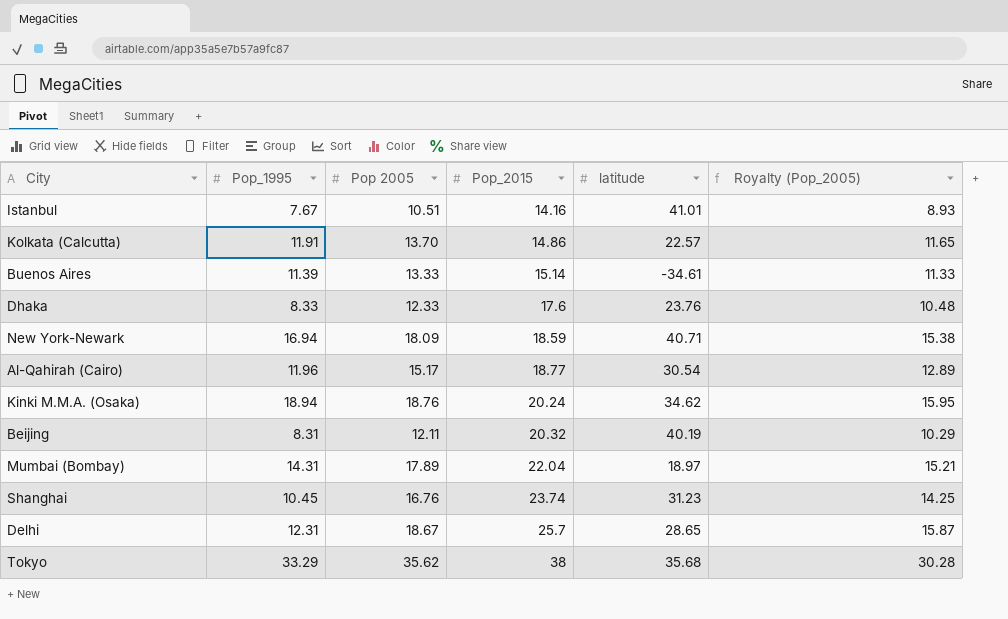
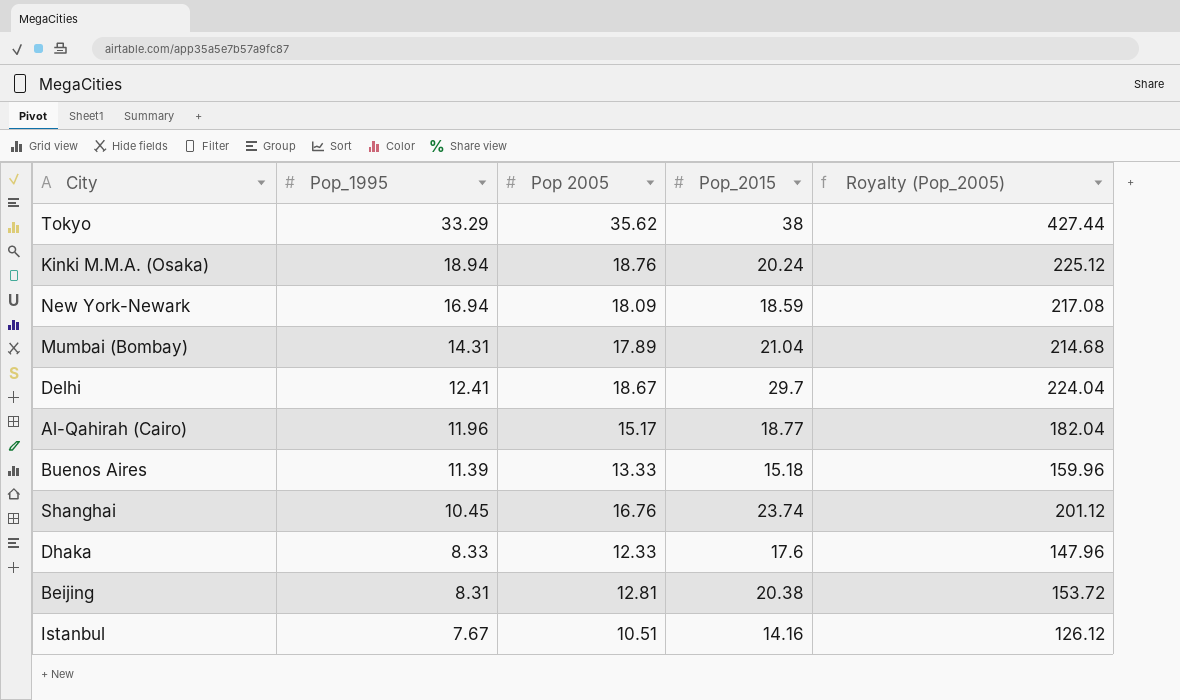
row order: Pop_2015 ascending -> Pop_1995 descending
column latitude | position: 5 -> none
column Royalty (Pop_2005) | formula: [Pop 2005] * 0.85 -> [Pop 2005] * 12
row Kolkata (Calcutta): 11.91 | 13.70 | 14.86 | 22.57 | 11.65 -> none
Mumbai (Bombay) | Pop_2015: 22.04 -> 21.04
Delhi | Pop_1995: 12.31 -> 12.41
Delhi | Pop_2015: 25.7 -> 29.7
Buenos Aires | Pop_2015: 15.14 -> 15.18
Beijing | Pop 2005: 12.11 -> 12.81
Beijing | Pop_2015: 20.32 -> 20.38

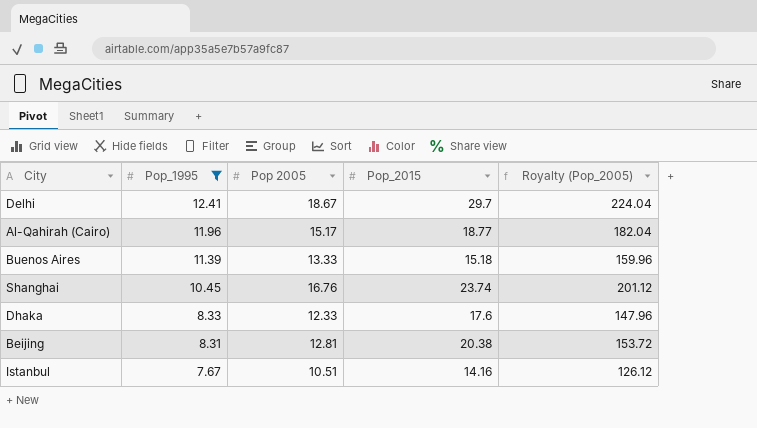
filter: none -> Pop_1995 <= 12.41

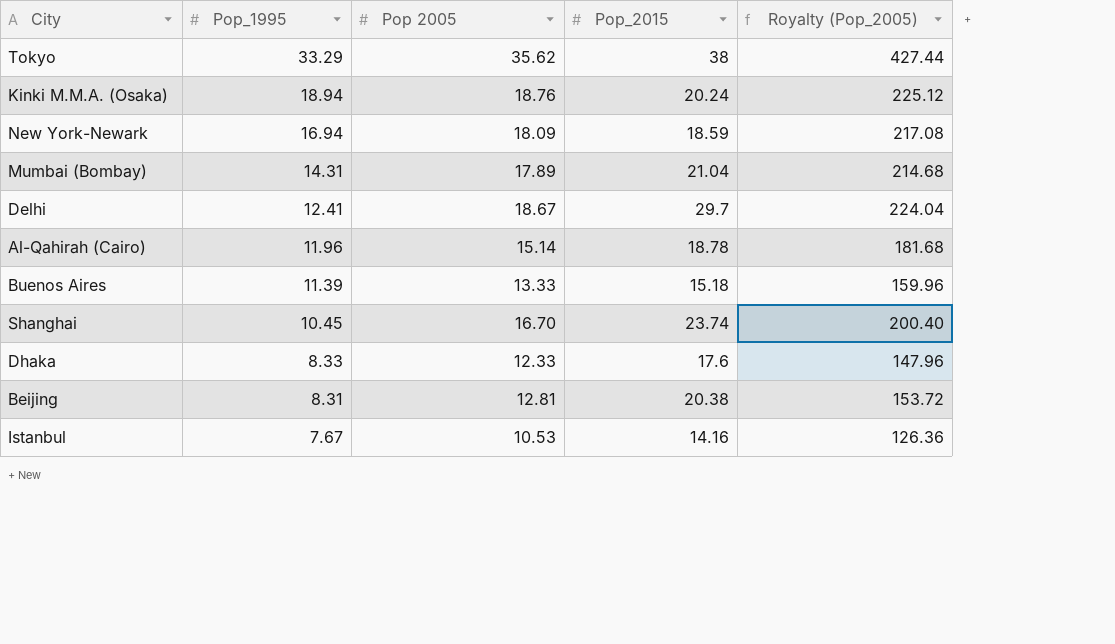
filter: Pop_1995 <= 12.41 -> none
Al-Qahirah (Cairo) | Pop 2005: 15.17 -> 15.14
Al-Qahirah (Cairo) | Pop_2015: 18.77 -> 18.78
Al-Qahirah (Cairo) | Royalty (Pop_2005): 182.04 -> 181.68
Shanghai | Pop 2005: 16.76 -> 16.70
Shanghai | Royalty (Pop_2005): 201.12 -> 200.40
Istanbul | Pop 2005: 10.51 -> 10.53
Istanbul | Royalty (Pop_2005): 126.12 -> 126.36

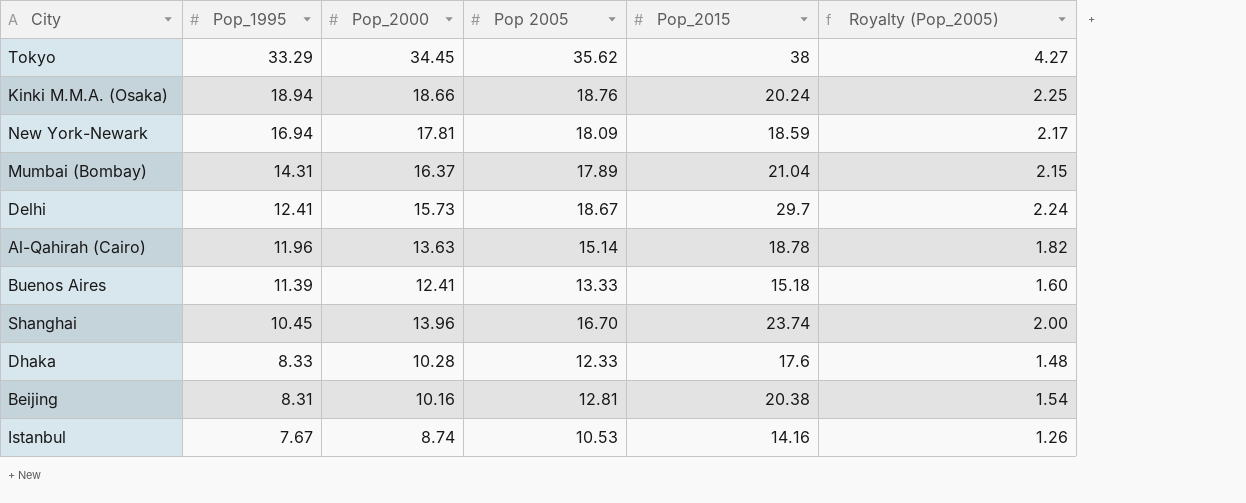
column Pop_2000 | position: none -> 3
column Royalty (Pop_2005) | formula: [Pop 2005] * 12 -> [Pop 2005] * 0.12

